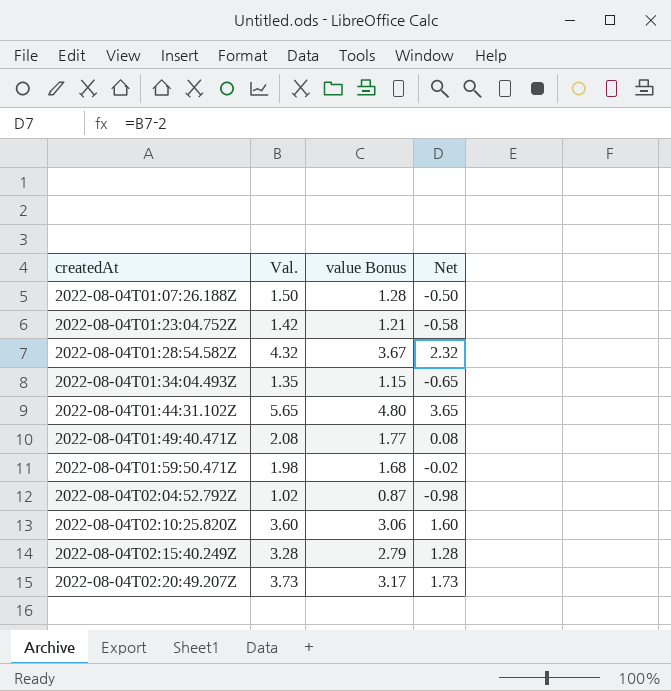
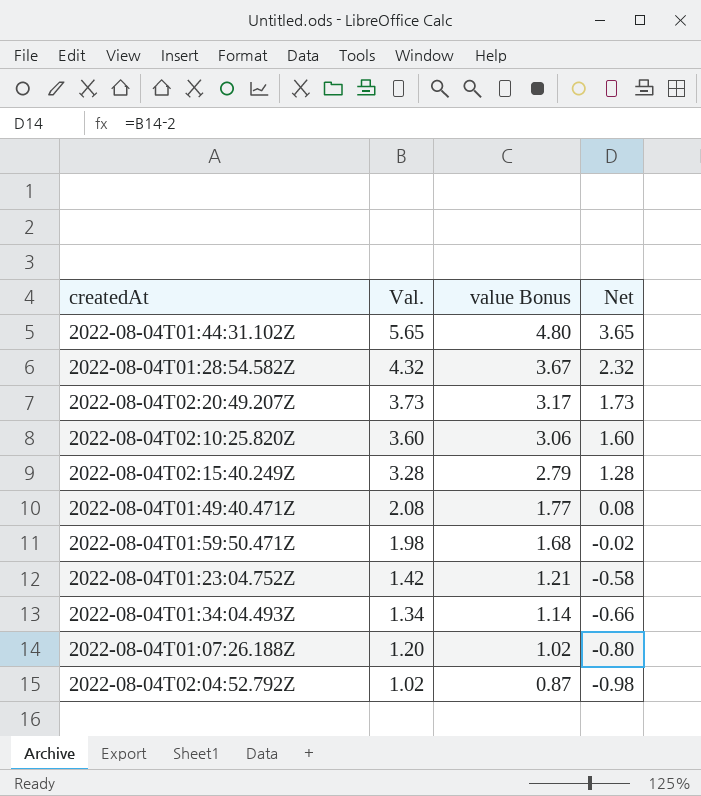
row order: createdAt ascending -> Val. descending
2022-08-04T01:34:04.493Z | Val.: 1.35 -> 1.34
2022-08-04T01:34:04.493Z | value Bonus: 1.15 -> 1.14
2022-08-04T01:34:04.493Z | Net: -0.65 -> -0.66
2022-08-04T01:07:26.188Z | Val.: 1.50 -> 1.20
2022-08-04T01:07:26.188Z | value Bonus: 1.28 -> 1.02
2022-08-04T01:07:26.188Z | Net: -0.50 -> -0.80

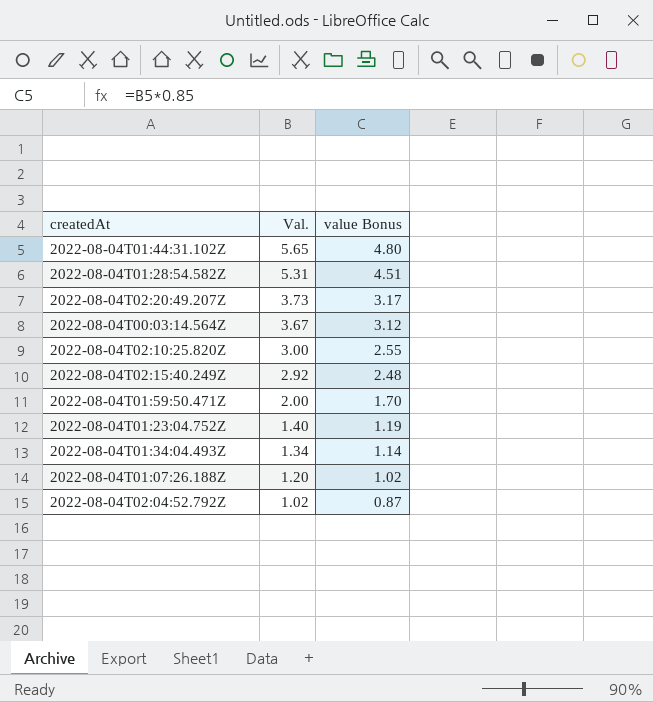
column Net | formula: [Val.] - 2 -> none
row 2022-08-04T01:49:40.471Z: 2.08 | 1.77 | 0.08 -> none
2022-08-04T01:28:54.582Z | Val.: 4.32 -> 5.31
2022-08-04T01:28:54.582Z | value Bonus: 3.67 -> 4.51
row 2022-08-04T00:03:14.564Z: none -> 3.67 | 3.12
2022-08-04T02:10:25.820Z | Val.: 3.60 -> 3.00
2022-08-04T02:10:25.820Z | value Bonus: 3.06 -> 2.55
2022-08-04T02:15:40.249Z | Val.: 3.28 -> 2.92
2022-08-04T02:15:40.249Z | value Bonus: 2.79 -> 2.48
2022-08-04T01:59:50.471Z | Val.: 1.98 -> 2.00
2022-08-04T01:59:50.471Z | value Bonus: 1.68 -> 1.70
2022-08-04T01:23:04.752Z | Val.: 1.42 -> 1.40
2022-08-04T01:23:04.752Z | value Bonus: 1.21 -> 1.19

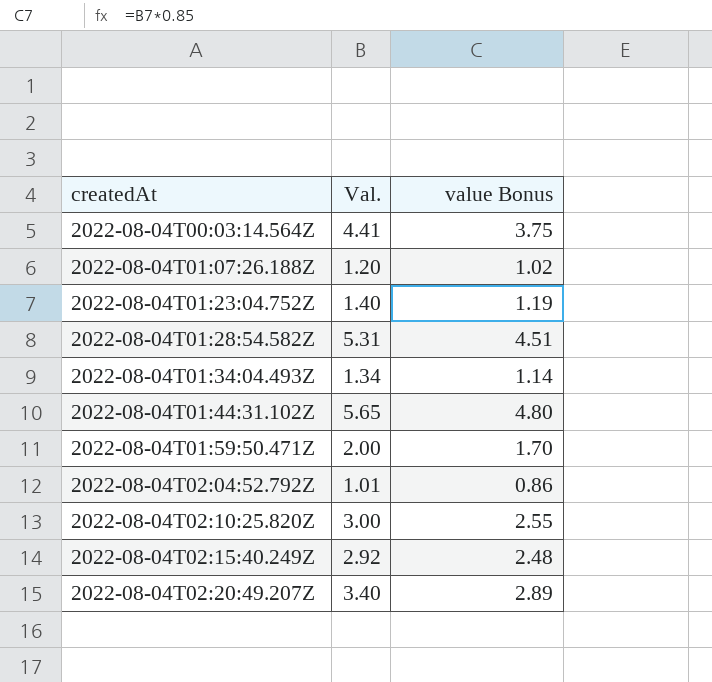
row order: Val. descending -> createdAt ascending
2022-08-04T00:03:14.564Z | Val.: 3.67 -> 4.41
2022-08-04T00:03:14.564Z | value Bonus: 3.12 -> 3.75
2022-08-04T02:04:52.792Z | Val.: 1.02 -> 1.01
2022-08-04T02:04:52.792Z | value Bonus: 0.87 -> 0.86
2022-08-04T02:20:49.207Z | Val.: 3.73 -> 3.40
2022-08-04T02:20:49.207Z | value Bonus: 3.17 -> 2.89

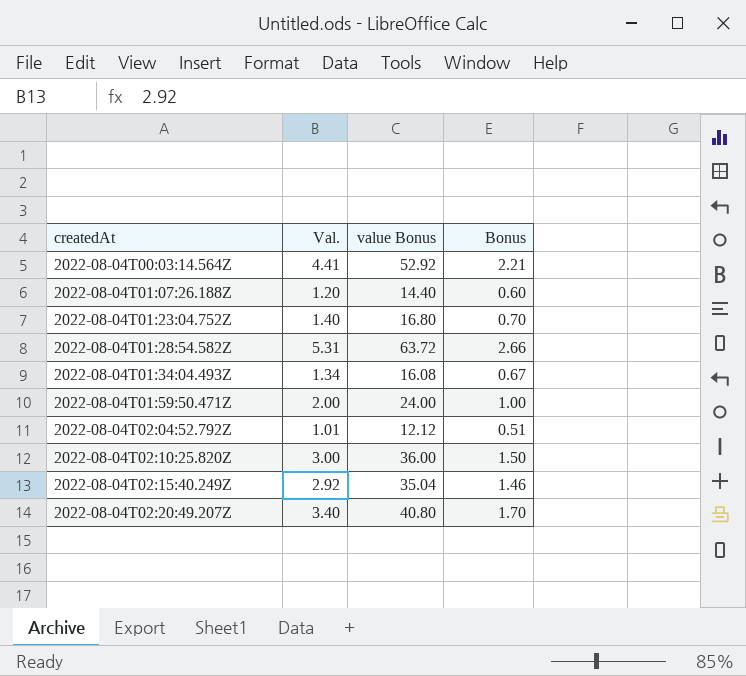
column value Bonus | formula: [Val.] * 0.85 -> [Val.] * 12
column Bonus | formula: none -> [Val.] * 0.5
row 2022-08-04T01:44:31.102Z: 5.65 | 4.80 -> none

